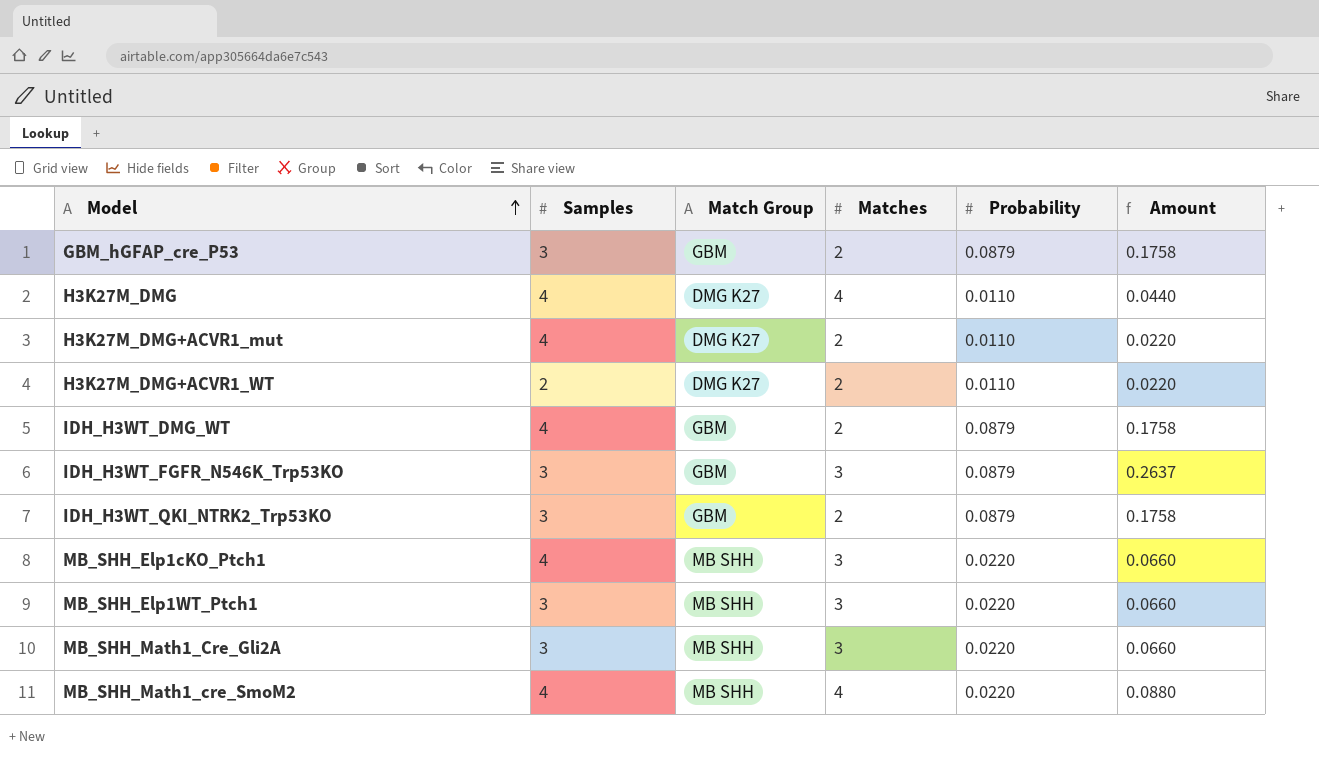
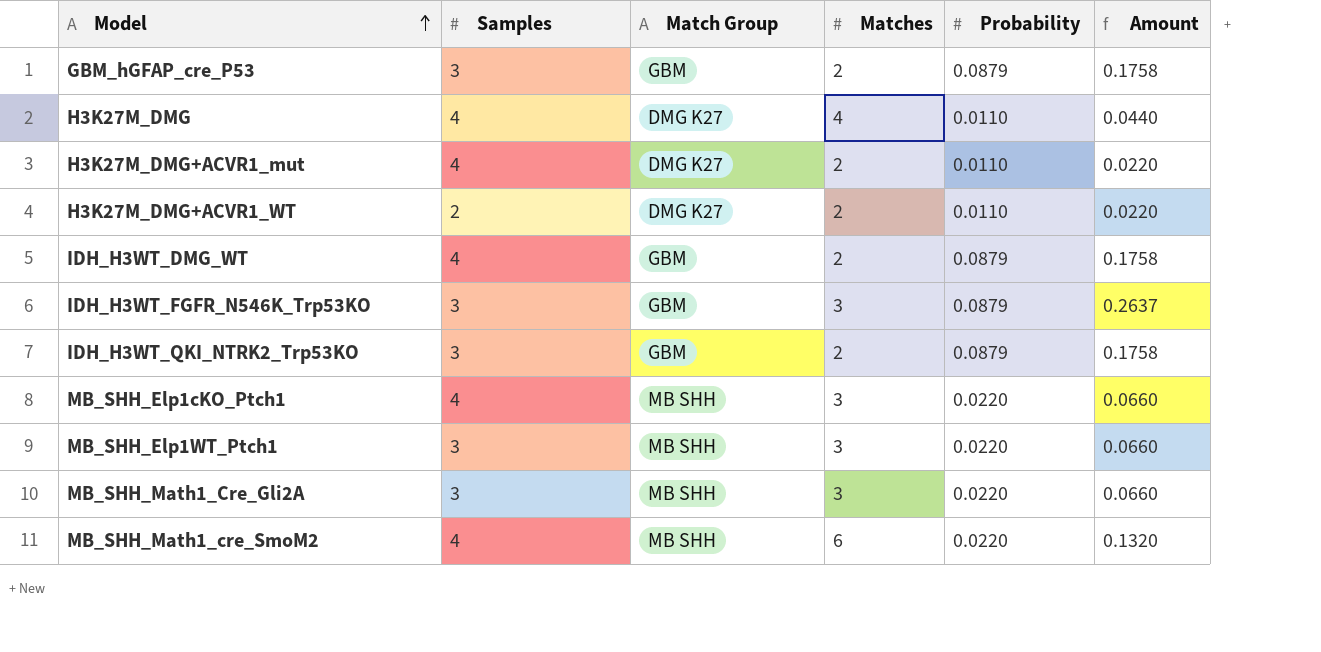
MB_SHH_Math1_cre_SmoM2 | Matches: 4 -> 6
MB_SHH_Math1_cre_SmoM2 | Amount: 0.0880 -> 0.1320

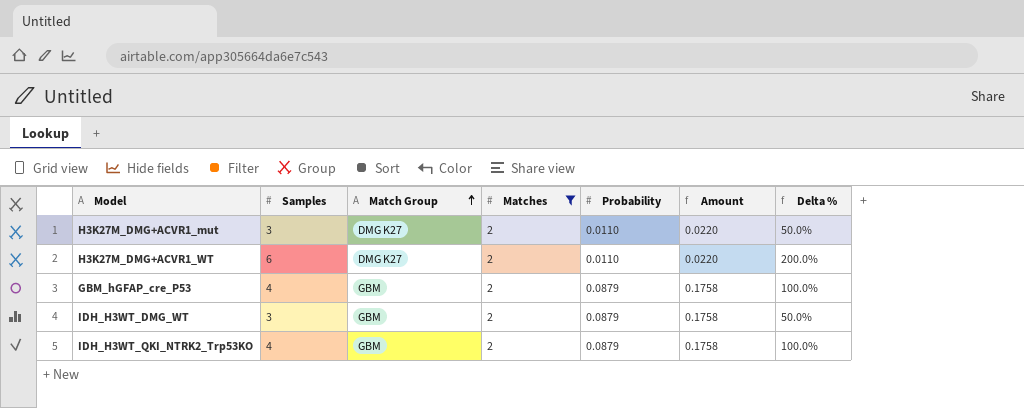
filter: none -> Matches = 2
row order: Model ascending -> Match Group ascending
column Delta % | formula: none -> ([Samples] - [Matches]) / [Matches]
H3K27M_DMG+ACVR1_mut | Samples: 4 -> 3
H3K27M_DMG+ACVR1_WT | Samples: 2 -> 6
GBM_hGFAP_cre_P53 | Samples: 3 -> 4
IDH_H3WT_DMG_WT | Samples: 4 -> 3
IDH_H3WT_QKI_NTRK2_Trp53KO | Samples: 3 -> 4

